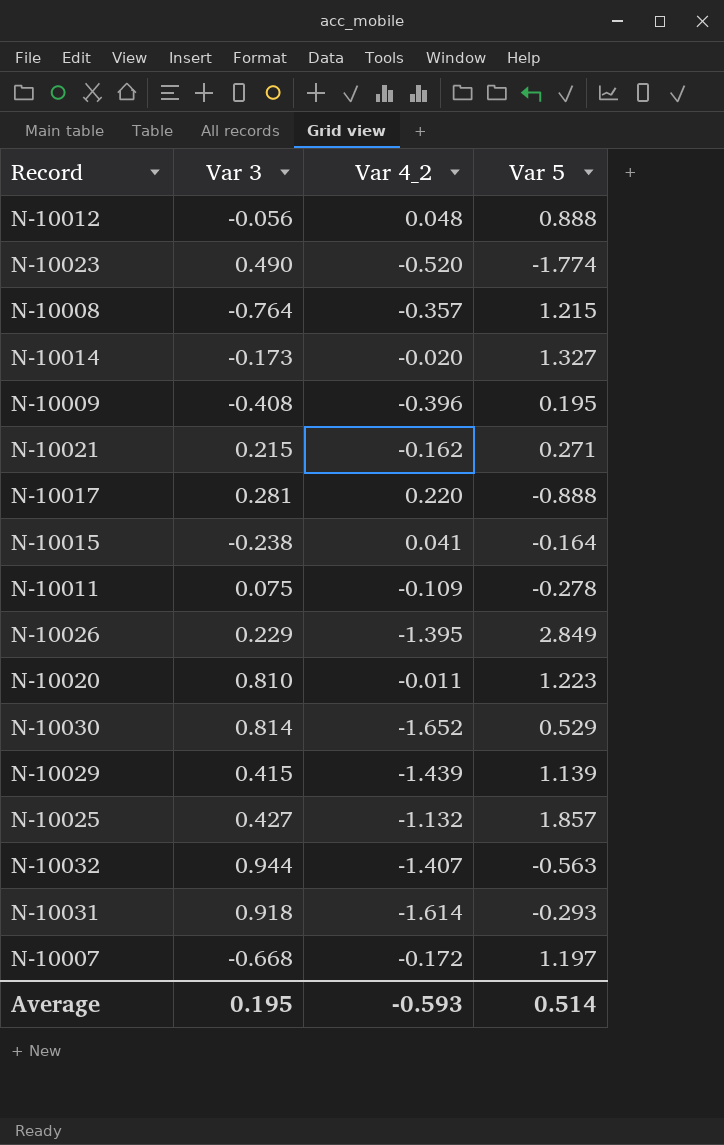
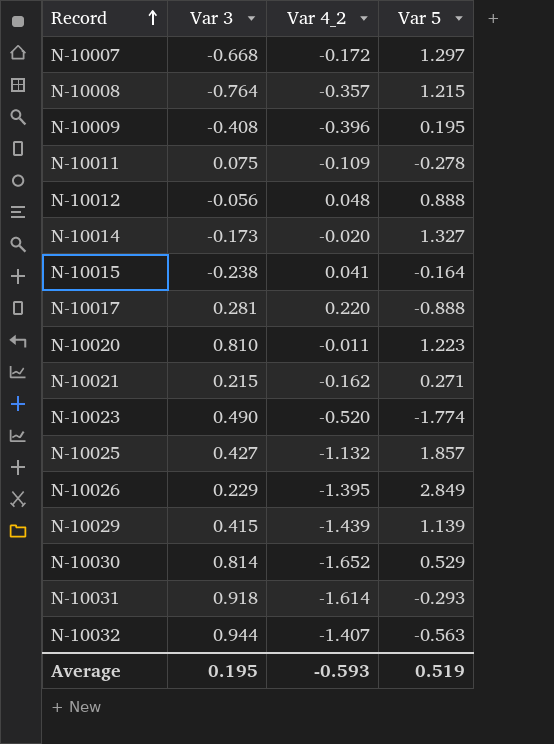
row order: none -> Record ascending
N-10007 | Var 5: 1.197 -> 1.297
Average | Var 5: 0.514 -> 0.519

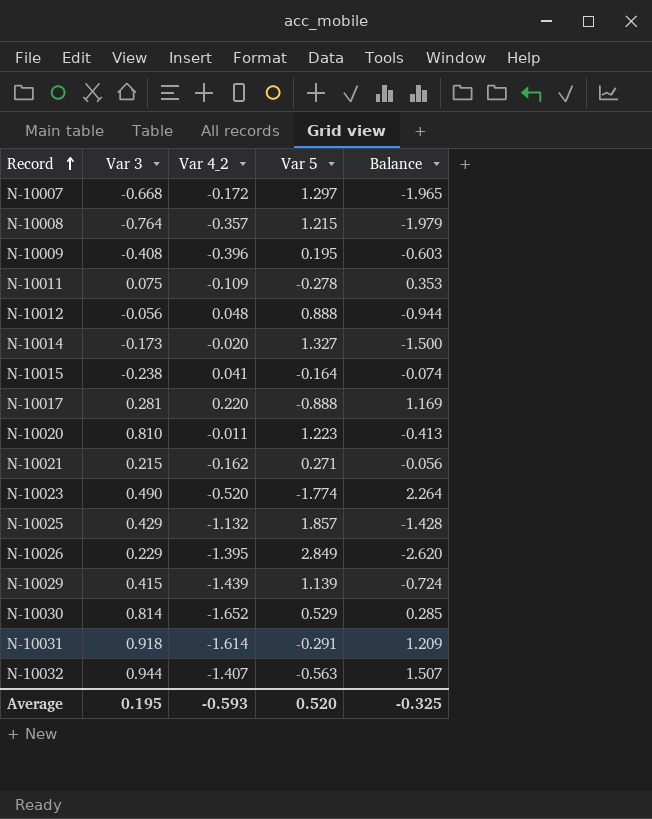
column Balance | formula: none -> [Var 3] - [Var 5]
N-10025 | Var 3: 0.427 -> 0.429
N-10031 | Var 5: -0.293 -> -0.291
Average | Var 5: 0.519 -> 0.520

